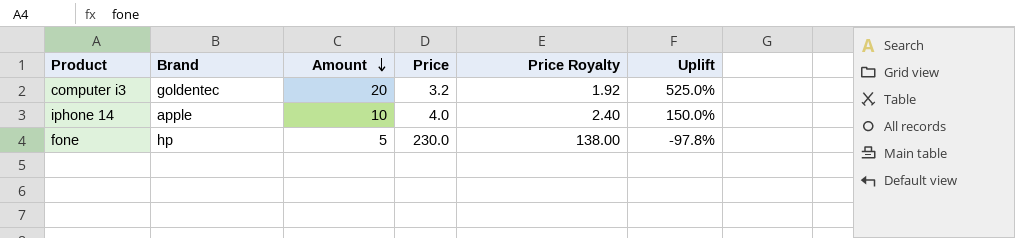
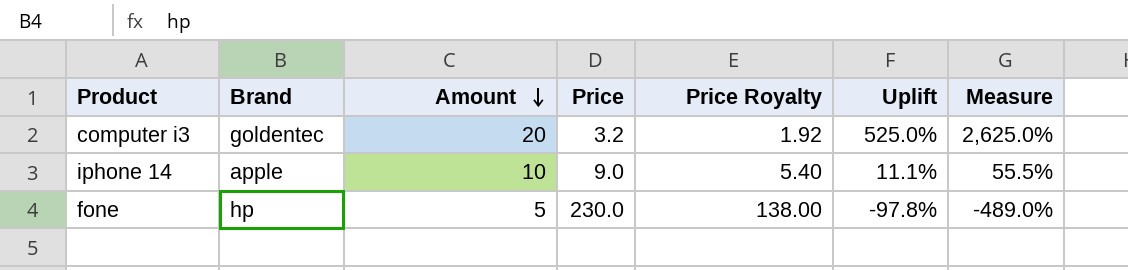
column Measure | formula: none -> [Uplift] * 5
iphone 14 | Price: 4.0 -> 9.0
iphone 14 | Price Royalty: 2.40 -> 5.40
iphone 14 | Uplift: 150.0% -> 11.1%

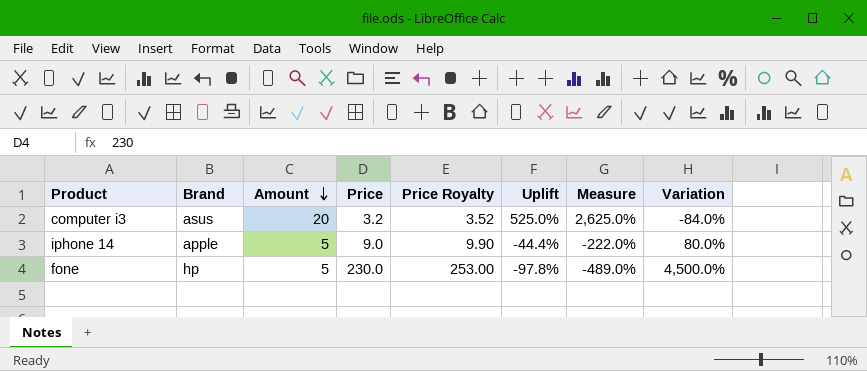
column Price Royalty | formula: [Price] * 0.6 -> [Price] * 1.1
column Variation | formula: none -> ([Price] - [Amount]) / [Amount]
computer i3 | Brand: goldentec -> asus
iphone 14 | Amount: 10 -> 5
iphone 14 | Uplift: 11.1% -> -44.4%
iphone 14 | Measure: 55.5% -> -222.0%

